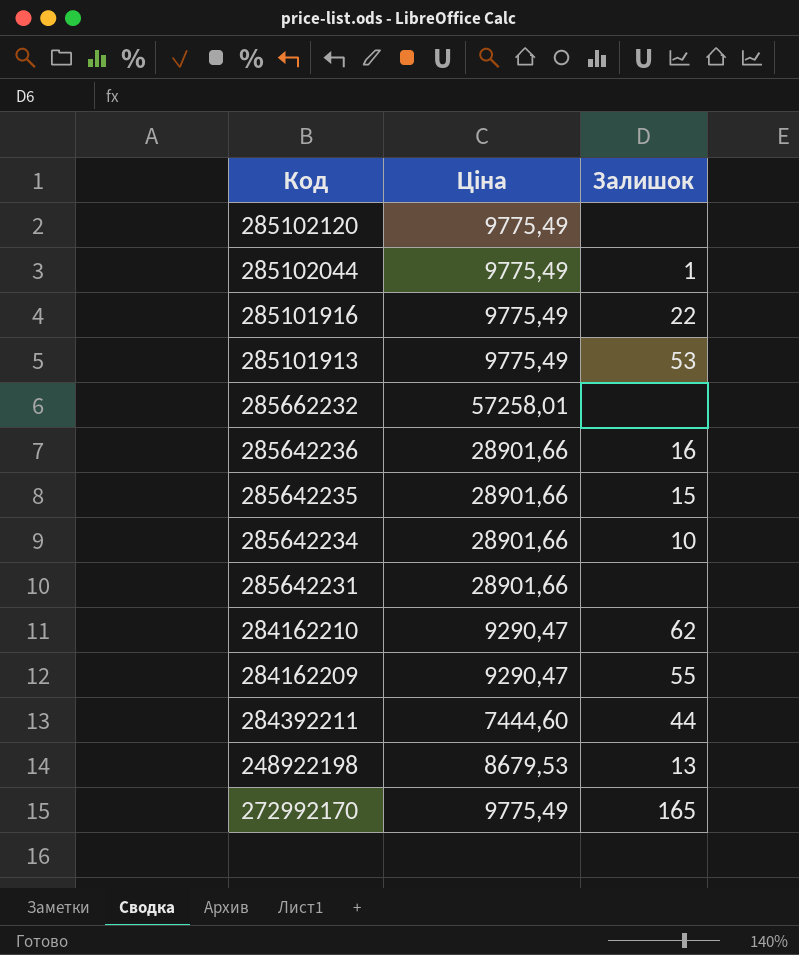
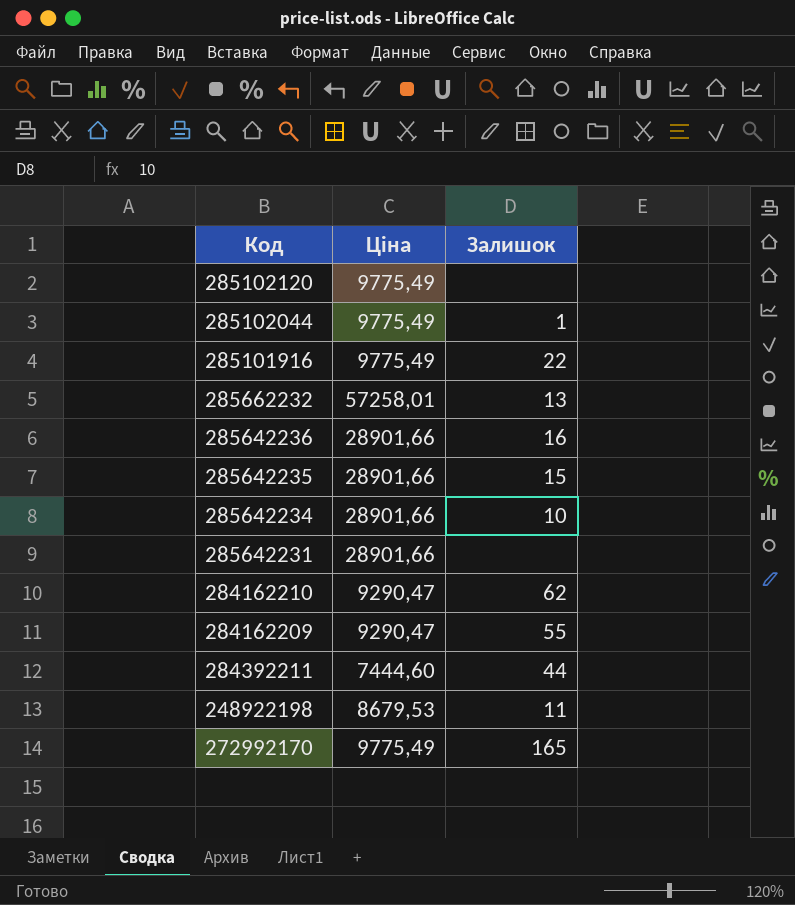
row 285101913: 9775,49 | 53 -> none
285662232 | Залишок: none -> 13
248922198 | Залишок: 13 -> 11

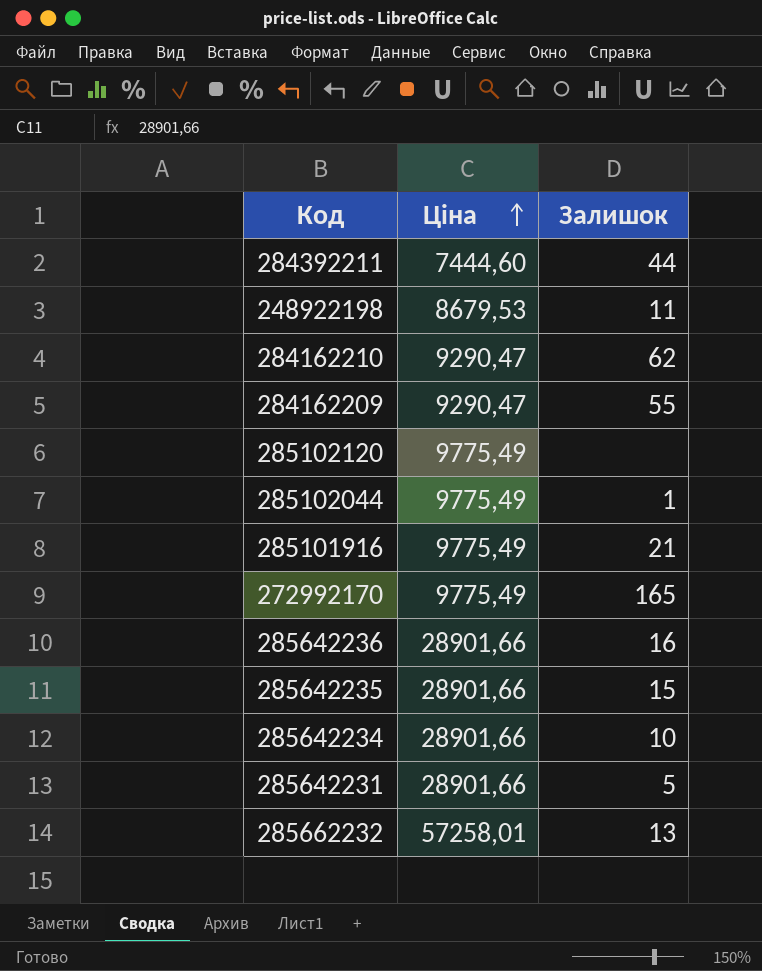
row order: none -> Ціна ascending
285101916 | Залишок: 22 -> 21
285642231 | Залишок: none -> 5

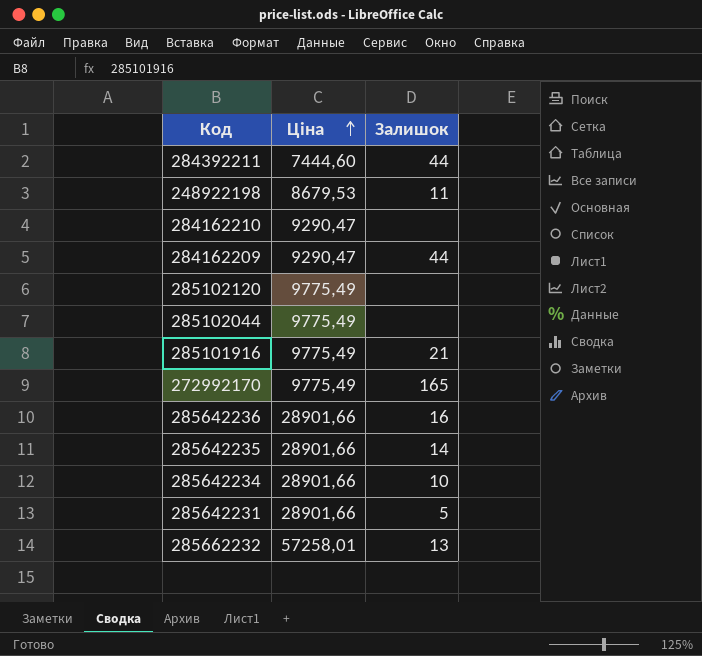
284162210 | Залишок: 62 -> none
284162209 | Залишок: 55 -> 44
285102044 | Залишок: 1 -> none
285642235 | Залишок: 15 -> 14

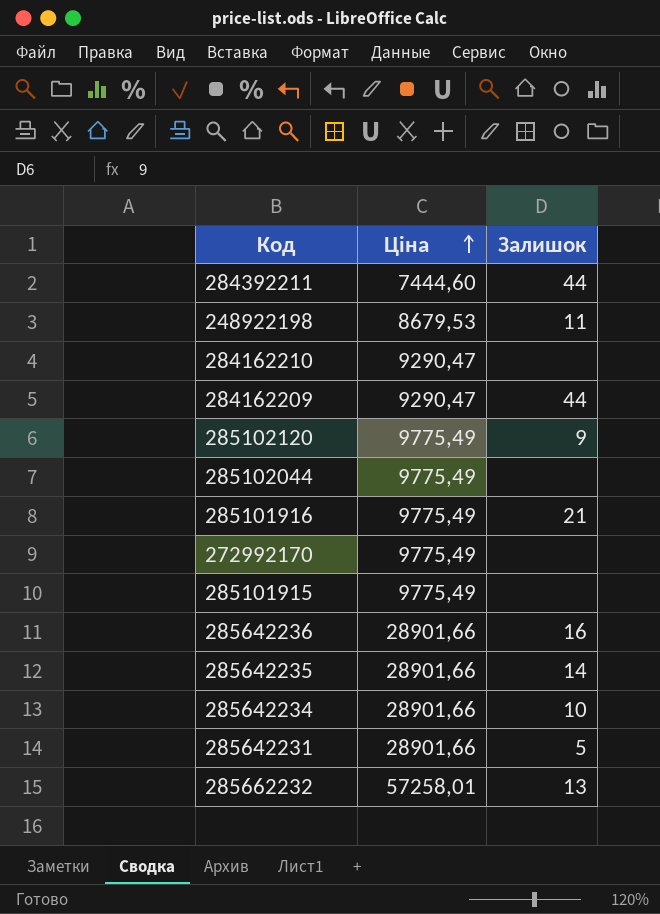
285102120 | Залишок: none -> 9
272992170 | Залишок: 165 -> none
row 285101915: none -> 9775,49 | none

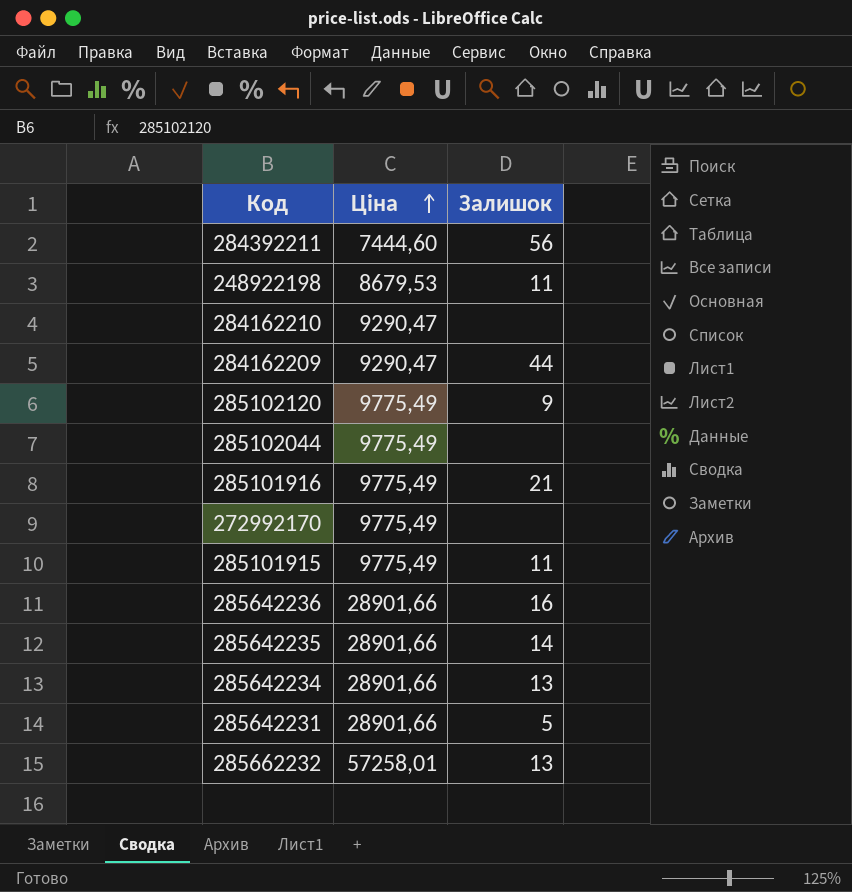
284392211 | Залишок: 44 -> 56
285101915 | Залишок: none -> 11
285642234 | Залишок: 10 -> 13

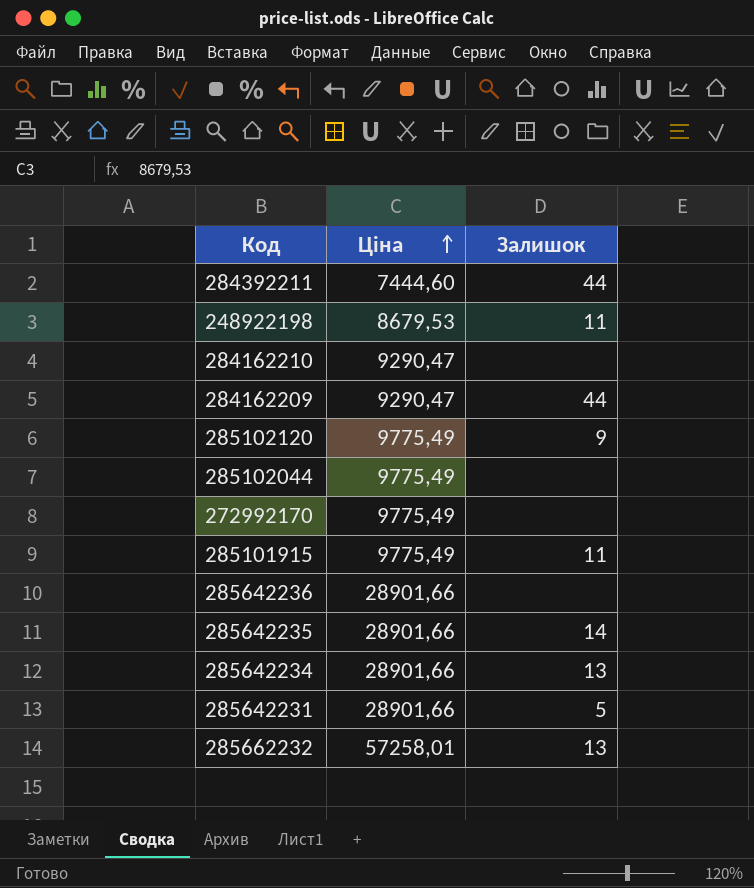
row 285101916: 9775,49 | 21 -> none
284392211 | Залишок: 56 -> 44
285642236 | Залишок: 16 -> none

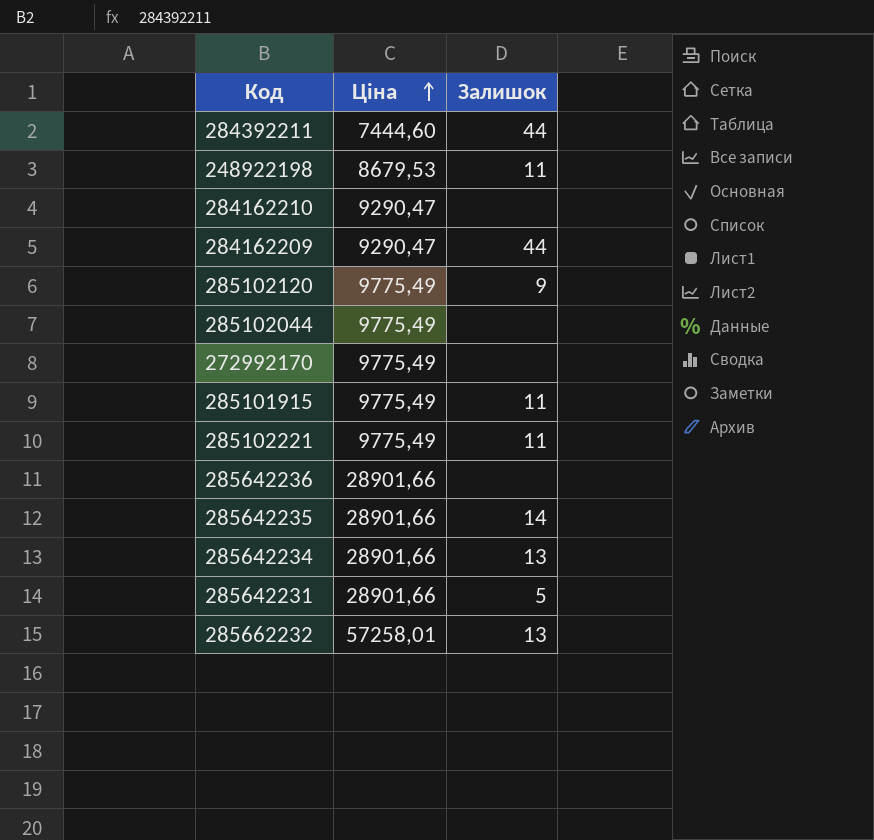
row 285102221: none -> 9775,49 | 11

